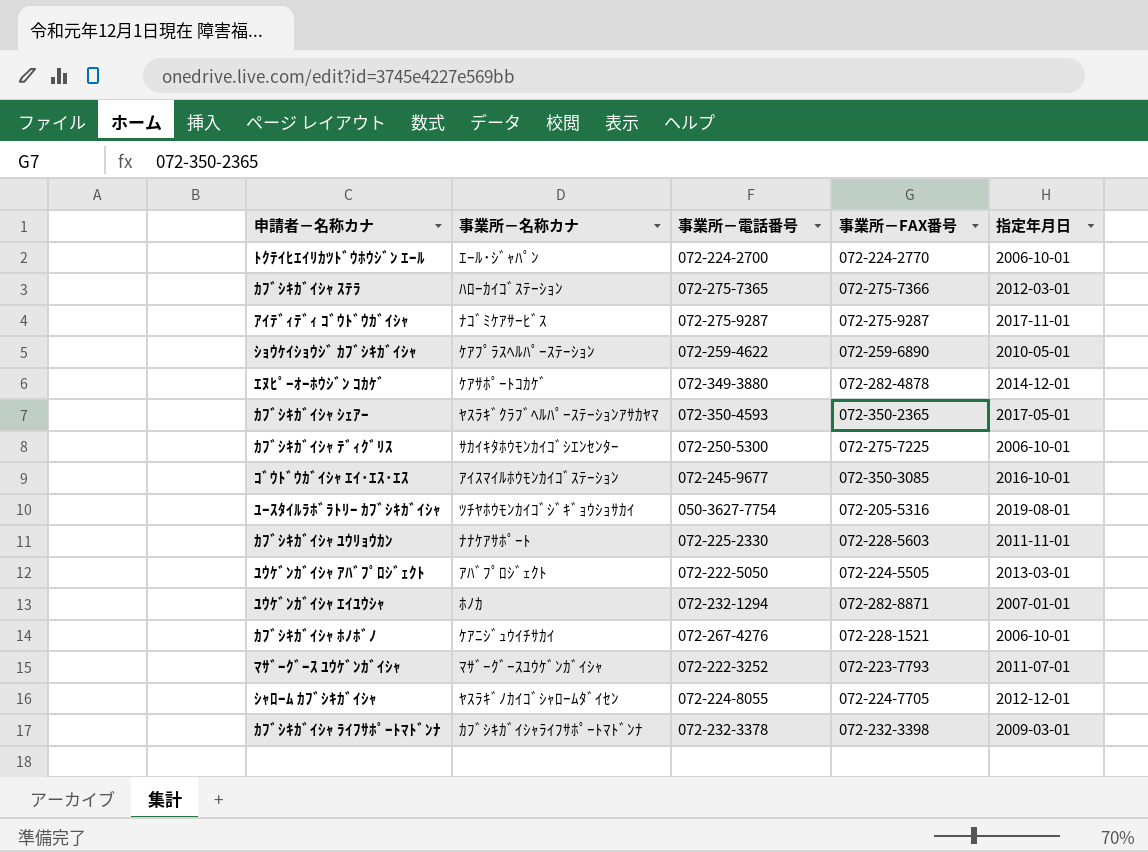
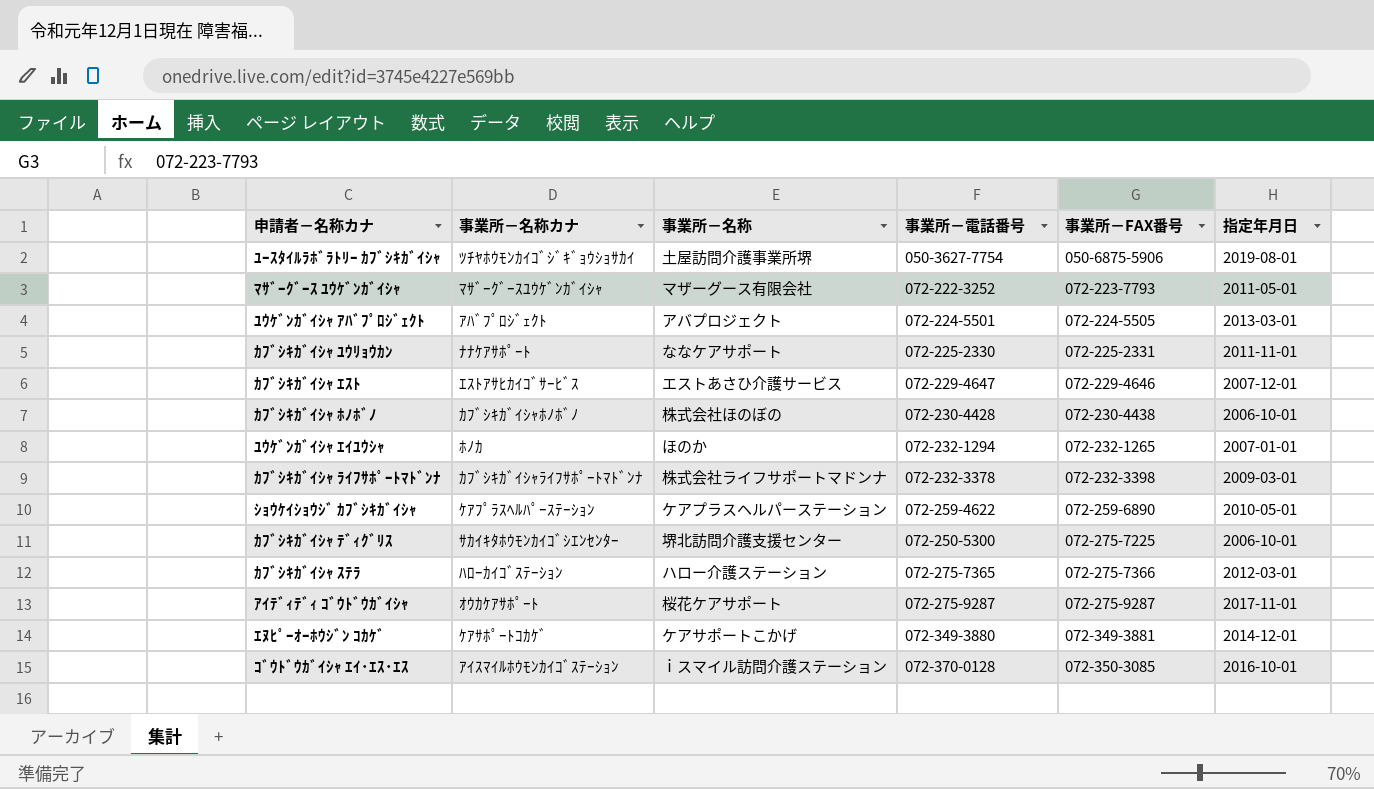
row order: none -> 事業所－FAX番号 ascending
column 事業所－名称 | position: none -> 3
row ﾄｸﾃｲﾋｴｲﾘｶﾂﾄﾞｳﾎｳｼﾞﾝ ｴｰﾙ: ｴｰﾙ･ｼﾞｬﾊﾟﾝ | 072-224-2700 | 072-224-2770 | 2006-10-01 -> none
row ｶﾌﾞｼｷｶﾞｲｼｬ ｼｪｱｰ: ﾔｽﾗｷﾞｸﾗﾌﾞﾍﾙﾊﾟｰｽﾃｰｼｮﾝｱｻｶﾔﾏ | 072-350-4593 | 072-350-2365 | 2017-05-01 -> none
row ｼｬﾛｰﾑ ｶﾌﾞｼｷｶﾞｲｼｬ: ﾔｽﾗｷﾞﾉｶｲｺﾞｼｬﾛｰﾑﾀﾞｲｾﾝ | 072-224-8055 | 072-224-7705 | 2012-12-01 -> none
ﾕｰｽﾀｲﾙﾗﾎﾞﾗﾄﾘｰ ｶﾌﾞｼｷｶﾞｲｼｬ | 事業所－FAX番号: 072-205-5316 -> 050-6875-5906
ﾏｻﾞｰｸﾞｰｽ ﾕｳｹﾞﾝｶﾞｲｼｬ | 指定年月日: 2011-07-01 -> 2011-05-01
ﾕｳｹﾞﾝｶﾞｲｼｬ ｱﾊﾞﾌﾟﾛｼﾞｪｸﾄ | 事業所－電話番号: 072-222-5050 -> 072-224-5501
ｶﾌﾞｼｷｶﾞｲｼｬ ﾕｳﾘｮｳｶﾝ | 事業所－FAX番号: 072-228-5603 -> 072-225-2331
row ｶﾌﾞｼｷｶﾞｲｼｬ ｴｽﾄ: none -> ｴｽﾄｱｻﾋｶｲｺﾞｻｰﾋﾞｽ | エストあさひ介護サービス | 072-229-4647 | 072-229-4646 | 2007-12-01
ｶﾌﾞｼｷｶﾞｲｼｬ ﾎﾉﾎﾞﾉ | 事業所－名称カナ: ｹｱﾆｼﾞｭｳｲﾁｻｶｲ -> ｶﾌﾞｼｷｶﾞｲｼｬﾎﾉﾎﾞﾉ
ｶﾌﾞｼｷｶﾞｲｼｬ ﾎﾉﾎﾞﾉ | 事業所－電話番号: 072-267-4276 -> 072-230-4428
ｶﾌﾞｼｷｶﾞｲｼｬ ﾎﾉﾎﾞﾉ | 事業所－FAX番号: 072-228-1521 -> 072-230-4438
ﾕｳｹﾞﾝｶﾞｲｼｬ ｴｲﾕｳｼｬ | 事業所－FAX番号: 072-282-8871 -> 072-232-1265
ｱｲﾃﾞｨﾃﾞｨ ｺﾞｳﾄﾞｳｶﾞｲｼｬ | 事業所－名称カナ: ﾅｺﾞﾐｹｱｻｰﾋﾞｽ -> ｵｳｶｹｱｻﾎﾟｰﾄ
ｴﾇﾋﾟｰｵｰﾎｳｼﾞﾝ ｺｶｹﾞ | 事業所－FAX番号: 072-282-4878 -> 072-349-3881
ｺﾞｳﾄﾞｳｶﾞｲｼｬ ｴｲ･ｴｽ･ｴｽ | 事業所－電話番号: 072-245-9677 -> 072-370-0128

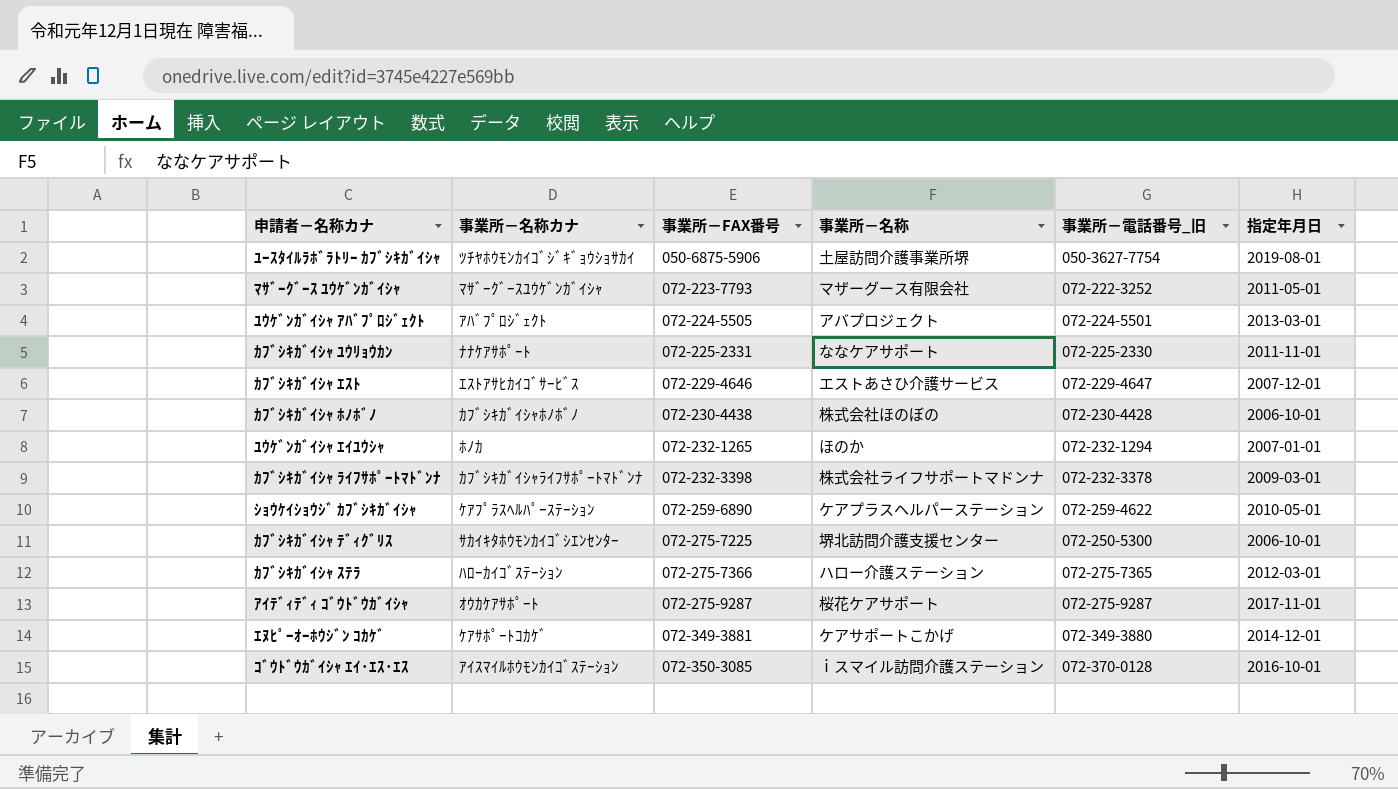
column 事業所－FAX番号 | position: 5 -> 3
column name: 事業所－電話番号 -> 事業所－電話番号_旧

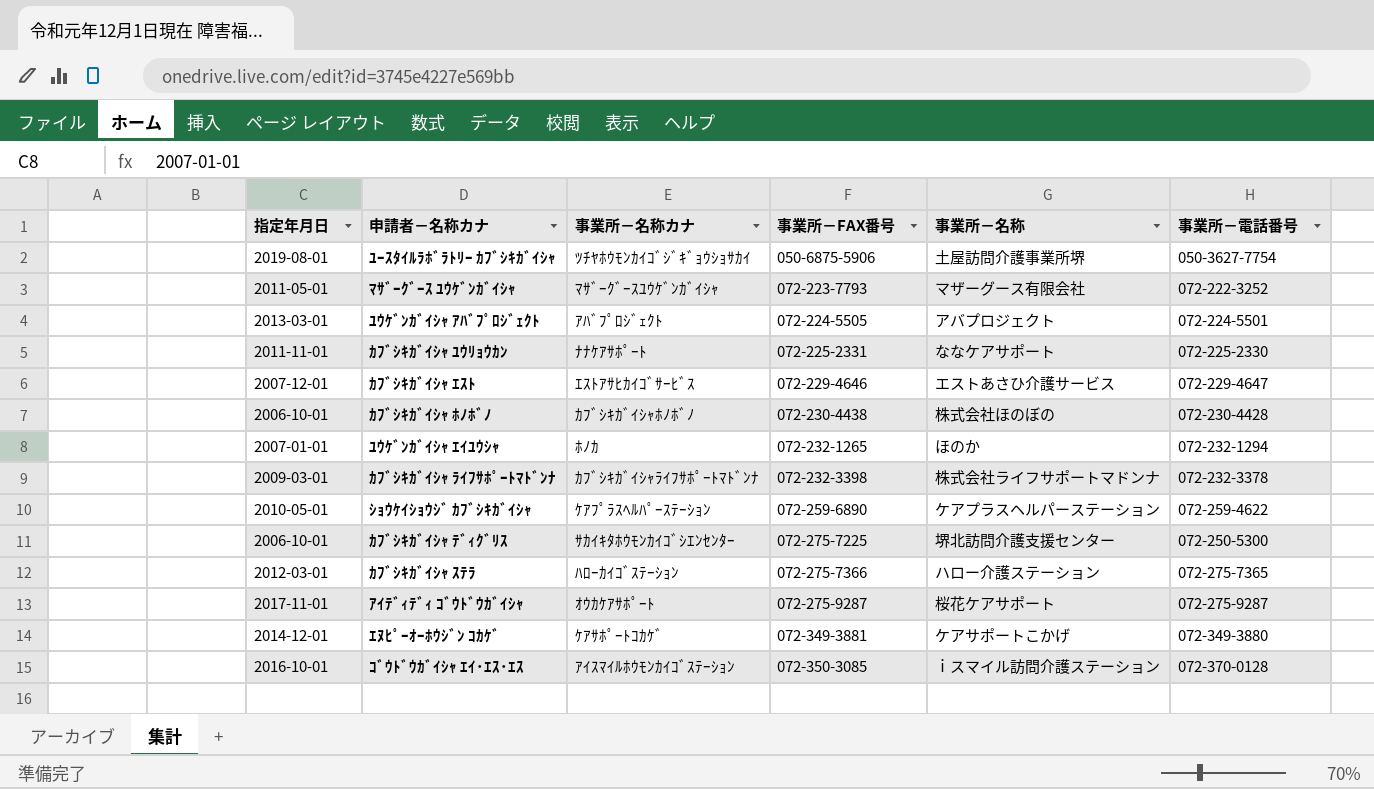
column 指定年月日 | position: 6 -> 1
column name: 事業所－電話番号_旧 -> 事業所－電話番号

